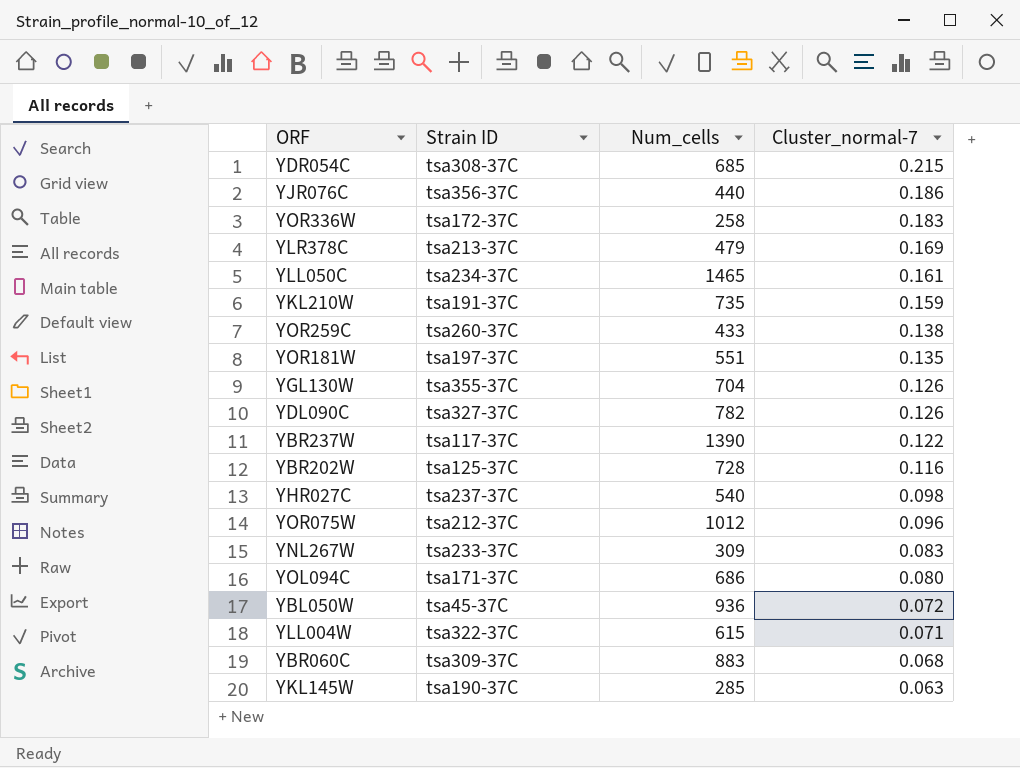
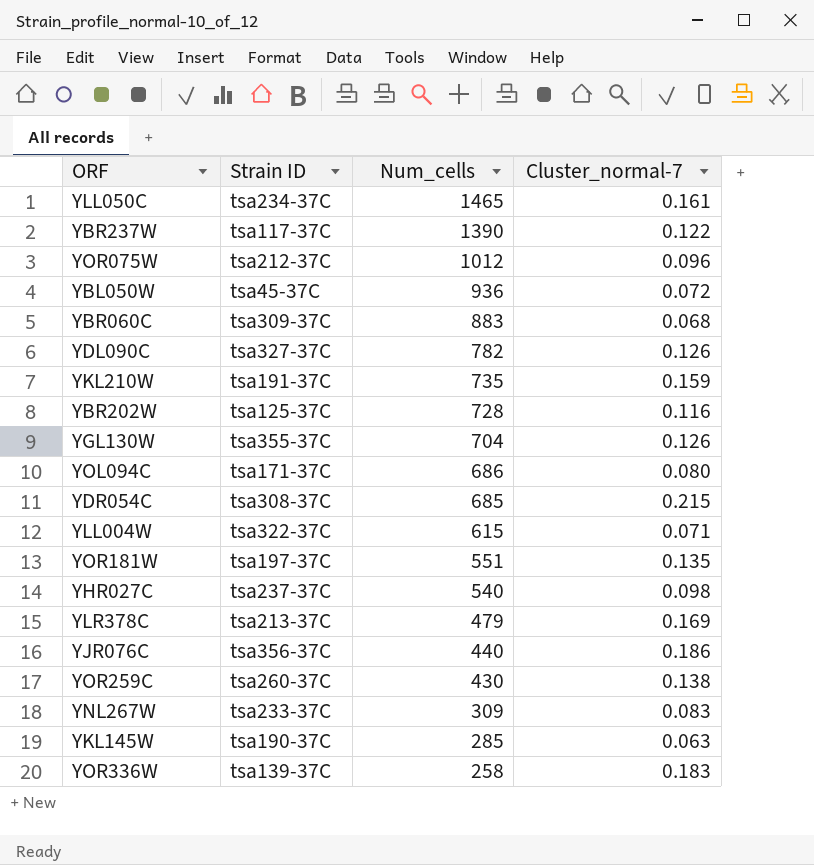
row order: Cluster_normal-7 descending -> Num_cells descending
YOR259C | Num_cells: 433 -> 430
YOR336W | Strain ID: tsa172-37C -> tsa139-37C

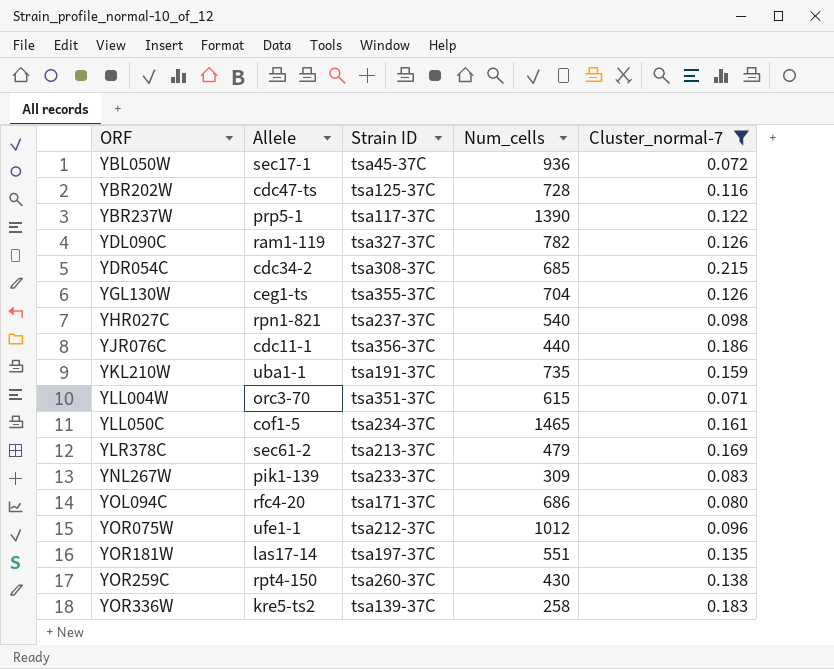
filter: none -> Cluster_normal-7 >= 0.071
row order: Num_cells descending -> ORF ascending
column Allele | position: none -> 2
YLL004W | Strain ID: tsa322-37C -> tsa351-37C

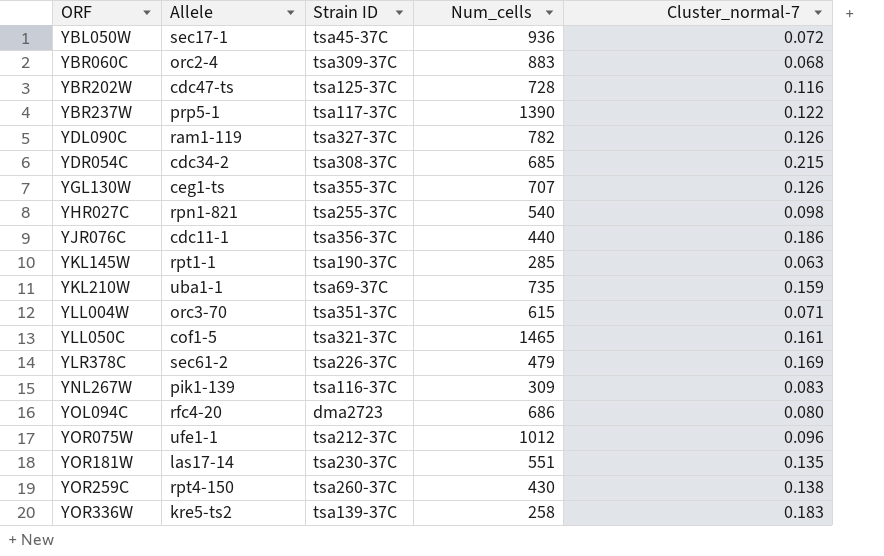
filter: Cluster_normal-7 >= 0.071 -> none
YGL130W | Num_cells: 704 -> 707
YHR027C | Strain ID: tsa237-37C -> tsa255-37C
YKL210W | Strain ID: tsa191-37C -> tsa69-37C
YLL050C | Strain ID: tsa234-37C -> tsa321-37C
YLR378C | Strain ID: tsa213-37C -> tsa226-37C
YNL267W | Strain ID: tsa233-37C -> tsa116-37C
YOL094C | Strain ID: tsa171-37C -> dma2723
YOR181W | Strain ID: tsa197-37C -> tsa230-37C

